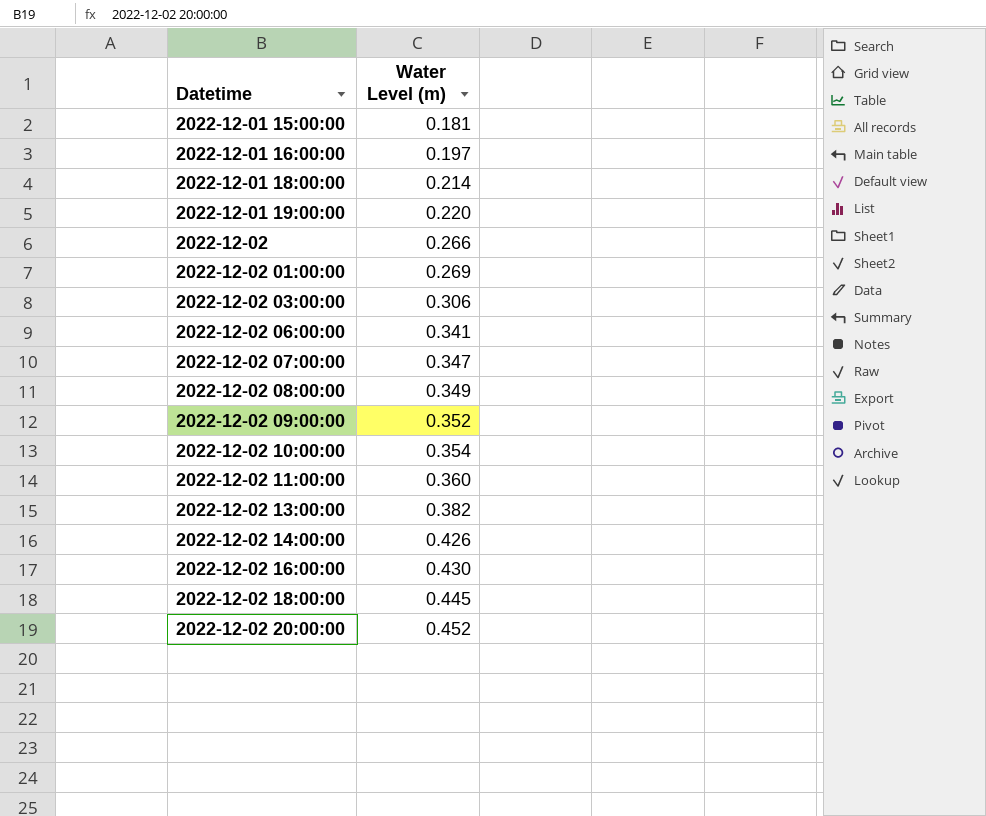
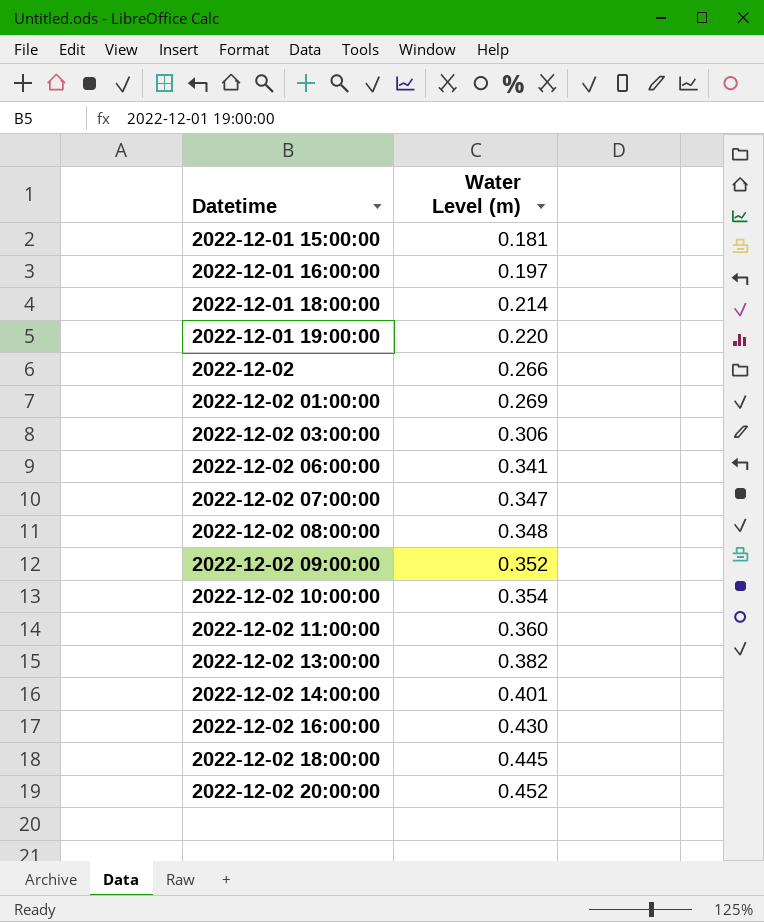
2022-12-02 08:00:00 | Water Level (m): 0.349 -> 0.348
2022-12-02 14:00:00 | Water Level (m): 0.426 -> 0.401

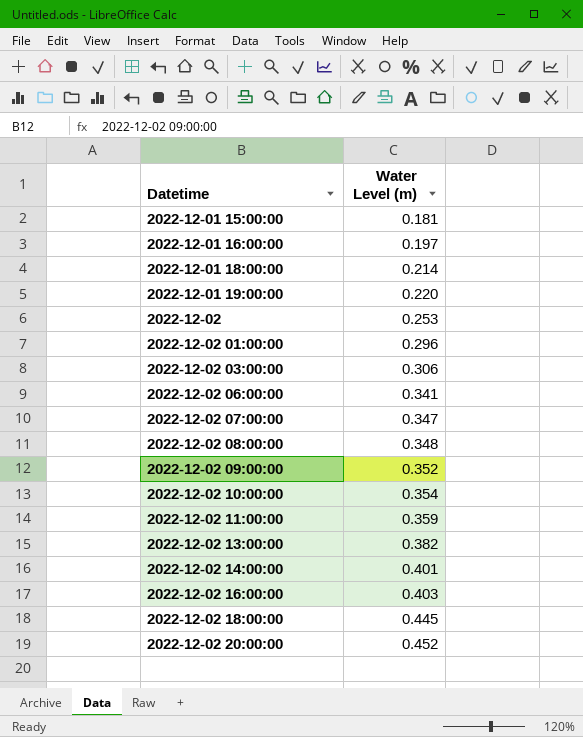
2022-12-02 | Water Level (m): 0.266 -> 0.253
2022-12-02 01:00:00 | Water Level (m): 0.269 -> 0.296
2022-12-02 11:00:00 | Water Level (m): 0.360 -> 0.359
2022-12-02 16:00:00 | Water Level (m): 0.430 -> 0.403

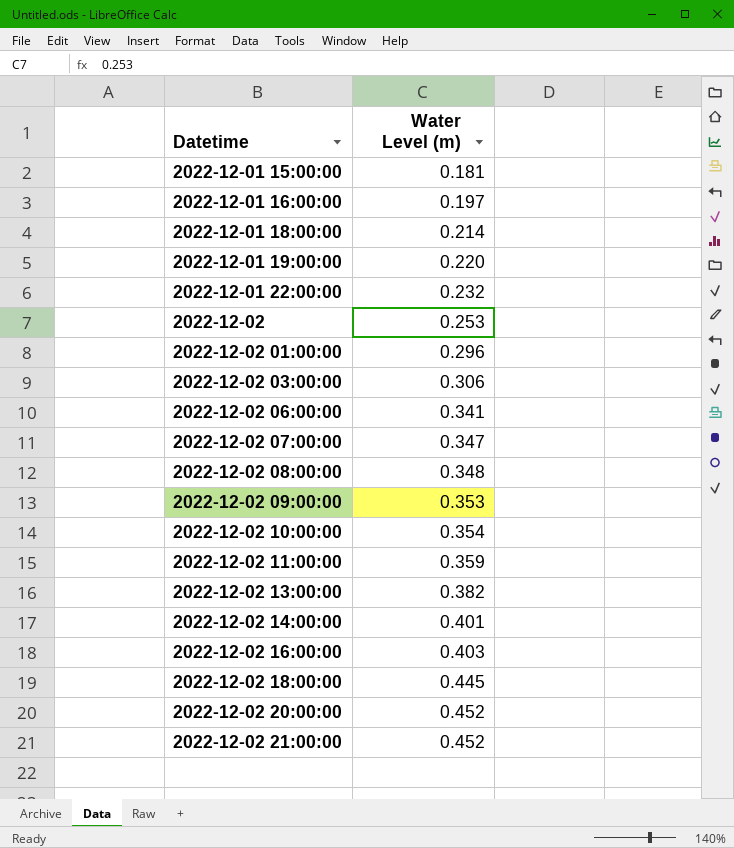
row 2022-12-01 22:00:00: none -> 0.232
2022-12-02 09:00:00 | Water Level (m): 0.352 -> 0.353
row 2022-12-02 21:00:00: none -> 0.452

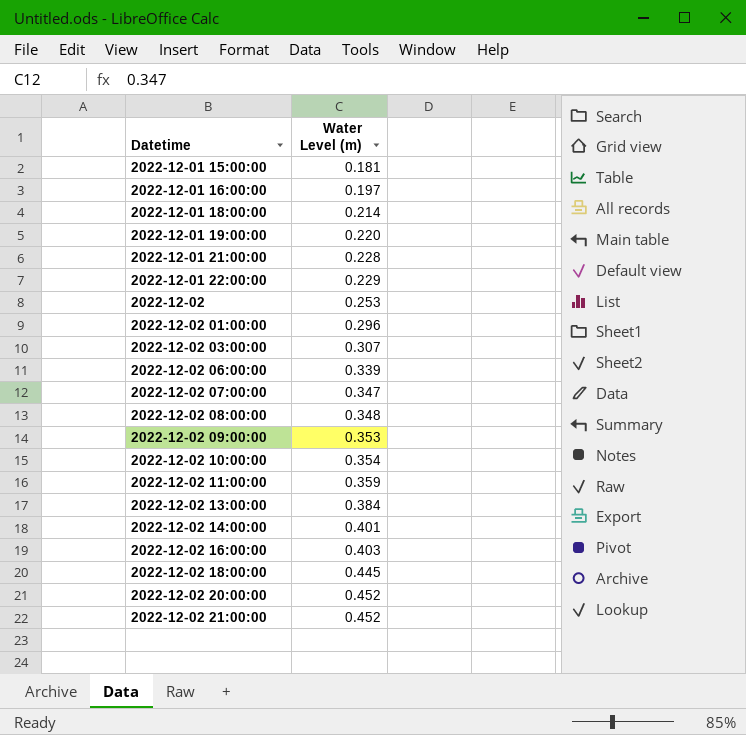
row 2022-12-01 21:00:00: none -> 0.228
2022-12-01 22:00:00 | Water Level (m): 0.232 -> 0.229
2022-12-02 03:00:00 | Water Level (m): 0.306 -> 0.307
2022-12-02 06:00:00 | Water Level (m): 0.341 -> 0.339
2022-12-02 13:00:00 | Water Level (m): 0.382 -> 0.384

